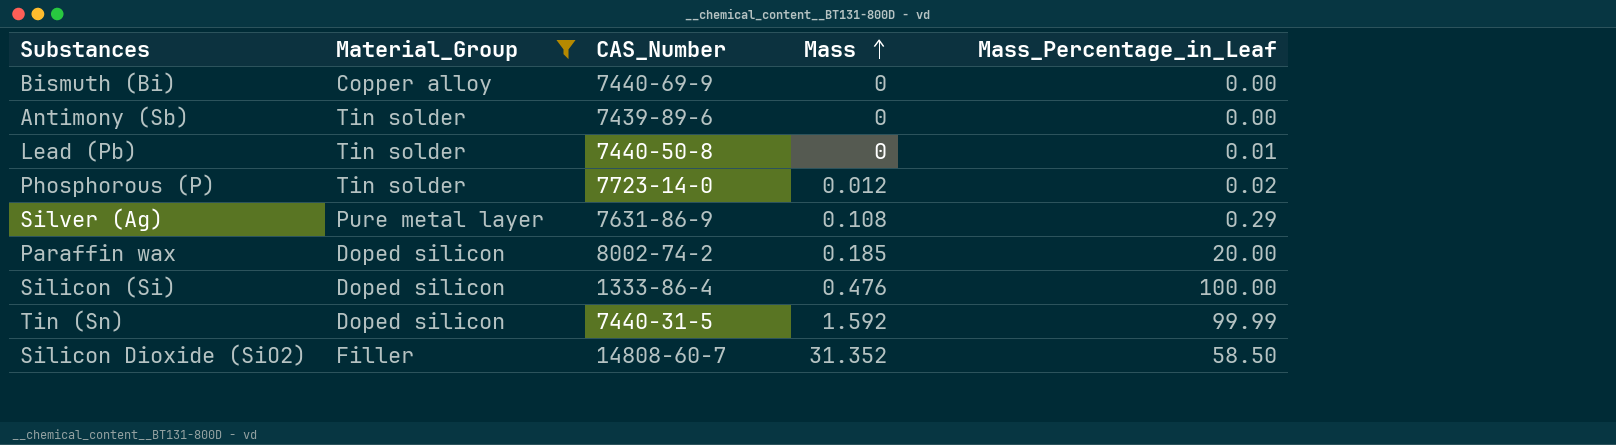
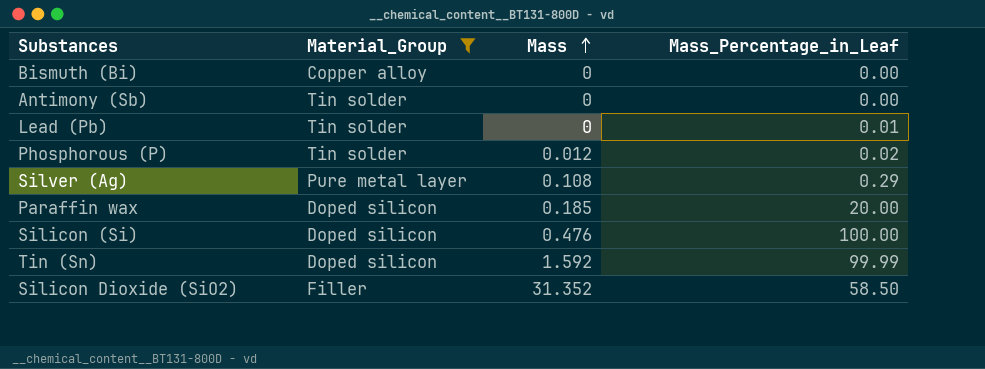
column CAS_Number | position: 3 -> none

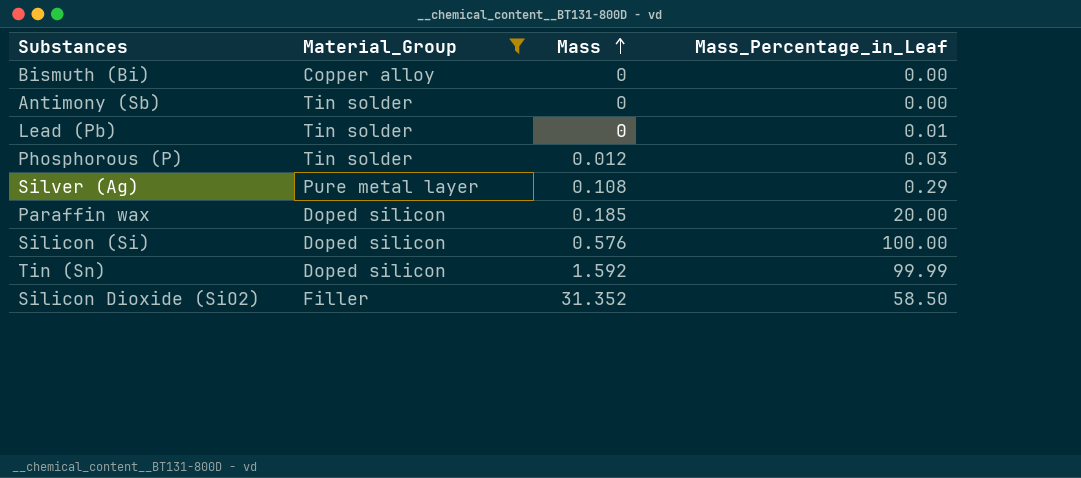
Phosphorous (P) | Mass_Percentage_in_Leaf: 0.02 -> 0.03
Silicon (Si) | Mass: 0.476 -> 0.576

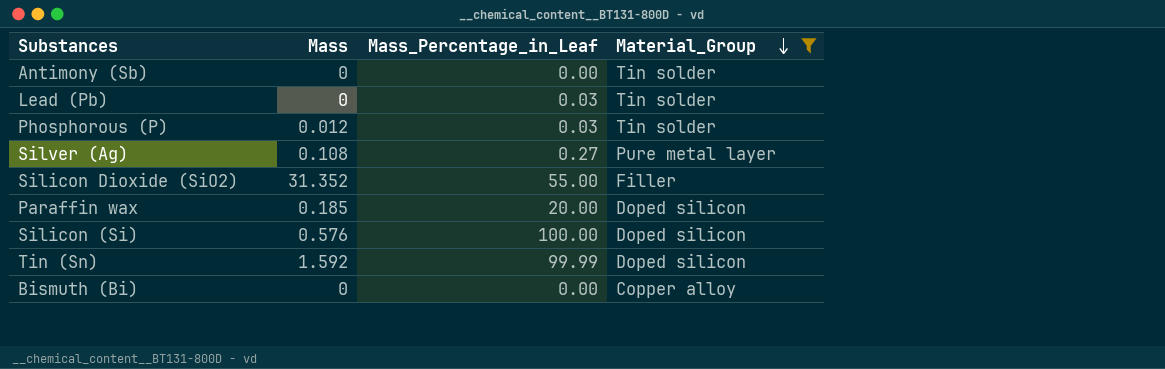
row order: Mass ascending -> Material_Group descending
column Material_Group | position: 2 -> 4
Lead (Pb) | Mass_Percentage_in_Leaf: 0.01 -> 0.03
Silver (Ag) | Mass_Percentage_in_Leaf: 0.29 -> 0.27
Silicon Dioxide (SiO2) | Mass_Percentage_in_Leaf: 58.50 -> 55.00

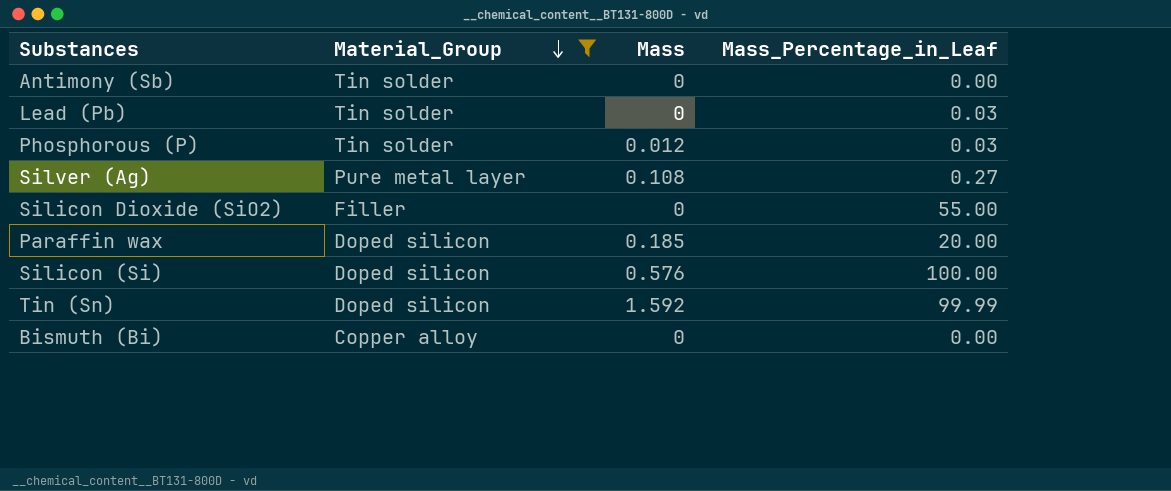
column Material_Group | position: 4 -> 2
Silicon Dioxide (SiO2) | Mass: 31.352 -> 0

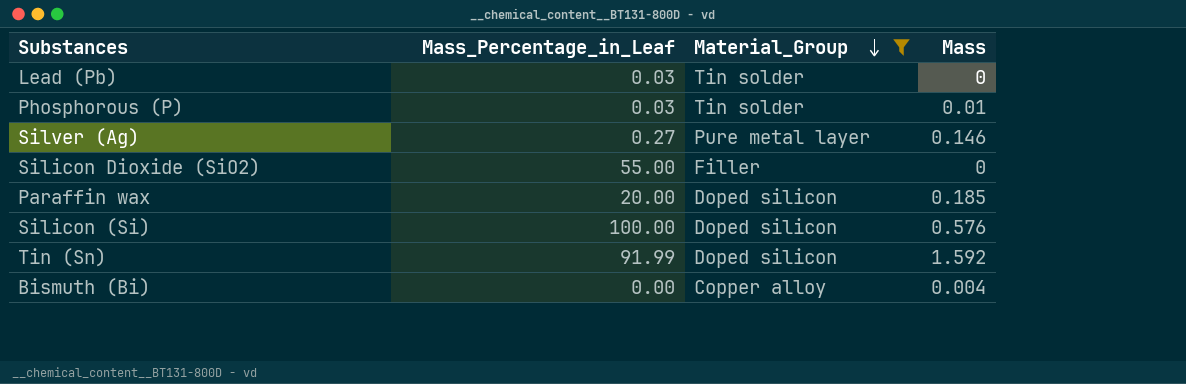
column Mass_Percentage_in_Leaf | position: 4 -> 2
row Antimony (Sb): Tin solder | 0 | 0.00 -> none
Phosphorous (P) | Mass: 0.012 -> 0.01
Silver (Ag) | Mass: 0.108 -> 0.146
Tin (Sn) | Mass_Percentage_in_Leaf: 99.99 -> 91.99
Bismuth (Bi) | Mass: 0 -> 0.004

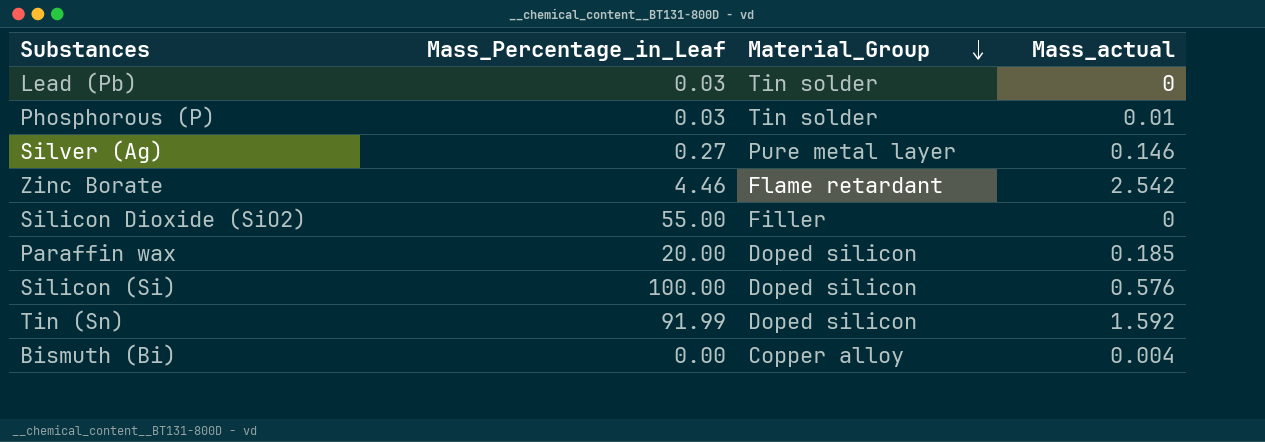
filter: Material_Group != Flame retardant -> none
column name: Mass -> Mass_actual

